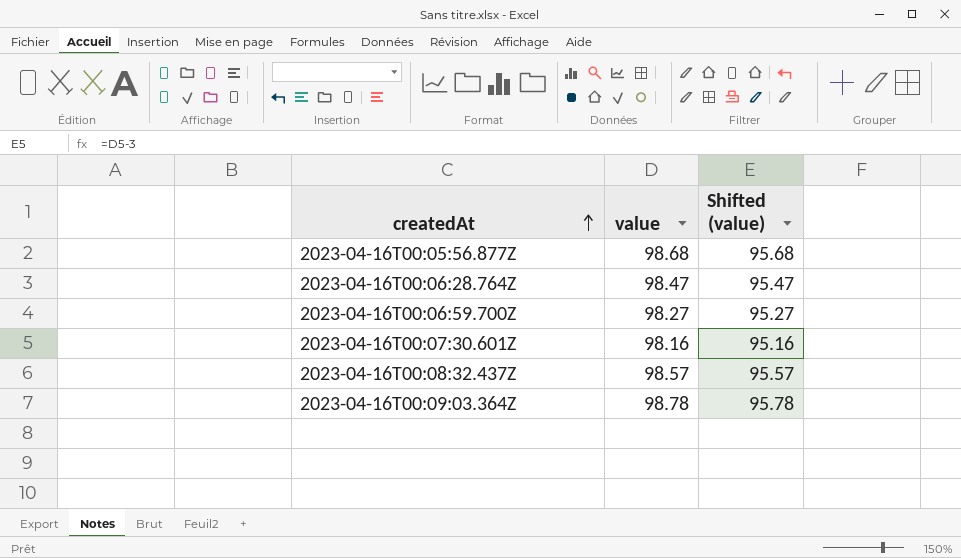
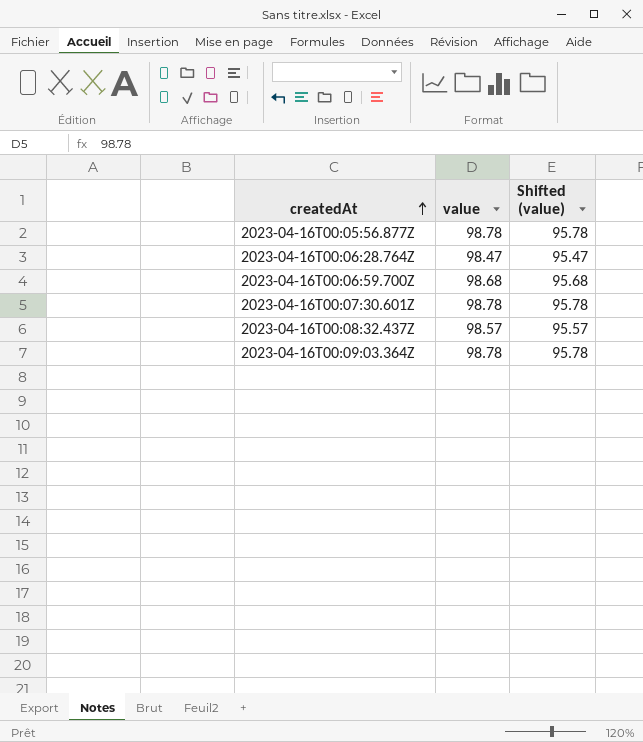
2023-04-16T00:05:56.877Z | value: 98.68 -> 98.78
2023-04-16T00:05:56.877Z | Shifted (value): 95.68 -> 95.78
2023-04-16T00:06:59.700Z | value: 98.27 -> 98.68
2023-04-16T00:06:59.700Z | Shifted (value): 95.27 -> 95.68
2023-04-16T00:07:30.601Z | value: 98.16 -> 98.78
2023-04-16T00:07:30.601Z | Shifted (value): 95.16 -> 95.78

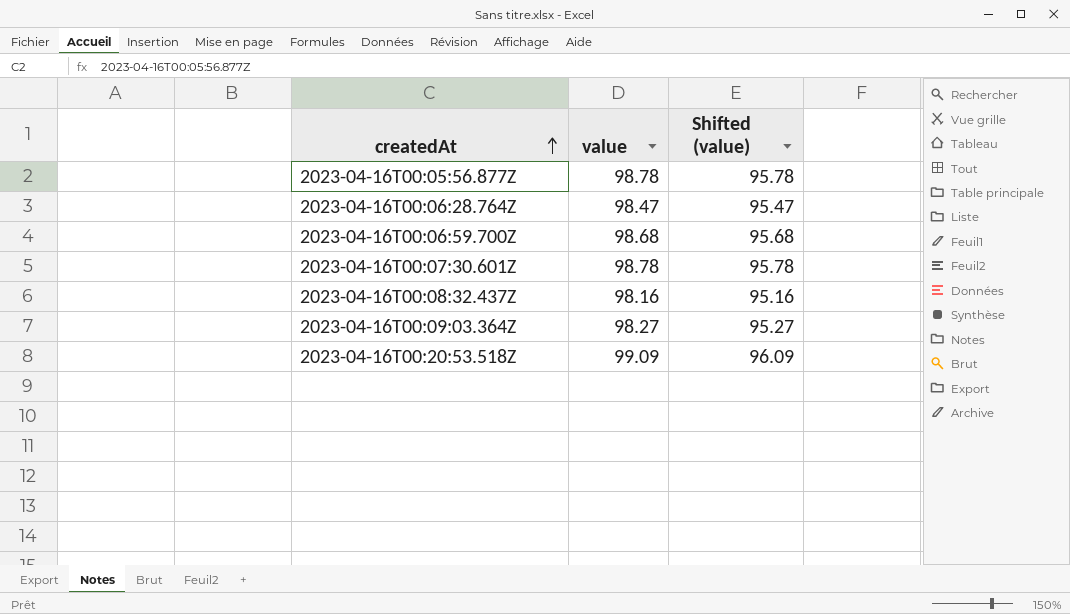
2023-04-16T00:08:32.437Z | value: 98.57 -> 98.16
2023-04-16T00:08:32.437Z | Shifted (value): 95.57 -> 95.16
2023-04-16T00:09:03.364Z | value: 98.78 -> 98.27
2023-04-16T00:09:03.364Z | Shifted (value): 95.78 -> 95.27
row 2023-04-16T00:20:53.518Z: none -> 99.09 | 96.09

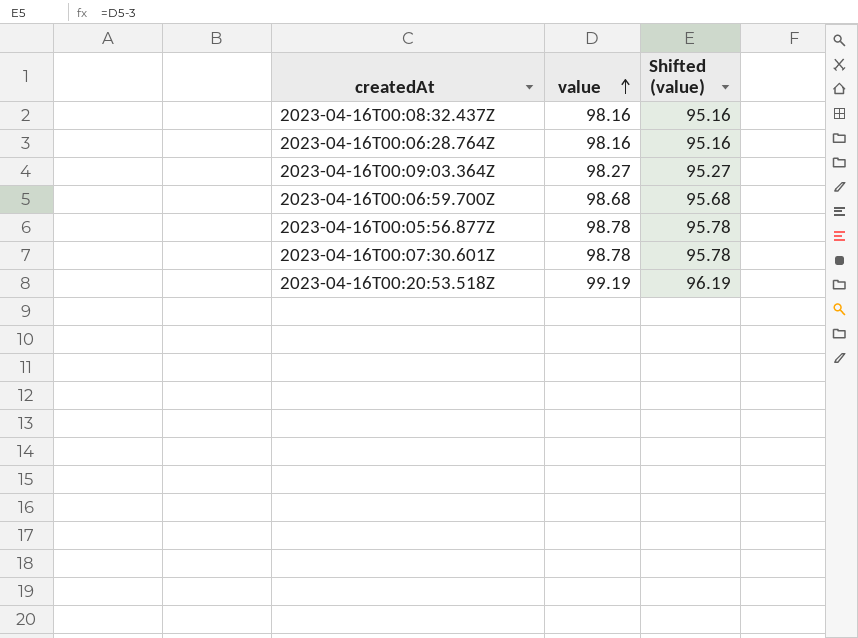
row order: createdAt ascending -> value ascending
2023-04-16T00:06:28.764Z | value: 98.47 -> 98.16
2023-04-16T00:06:28.764Z | Shifted (value): 95.47 -> 95.16
2023-04-16T00:20:53.518Z | value: 99.09 -> 99.19
2023-04-16T00:20:53.518Z | Shifted (value): 96.09 -> 96.19

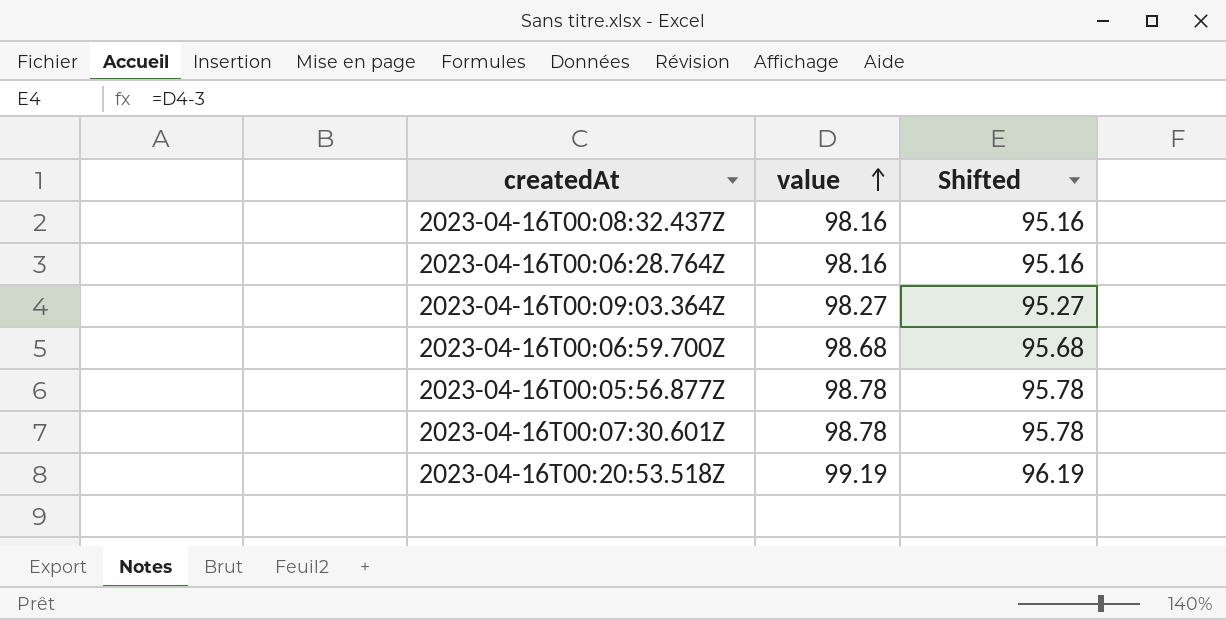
column name: Shifted (value) -> Shifted

